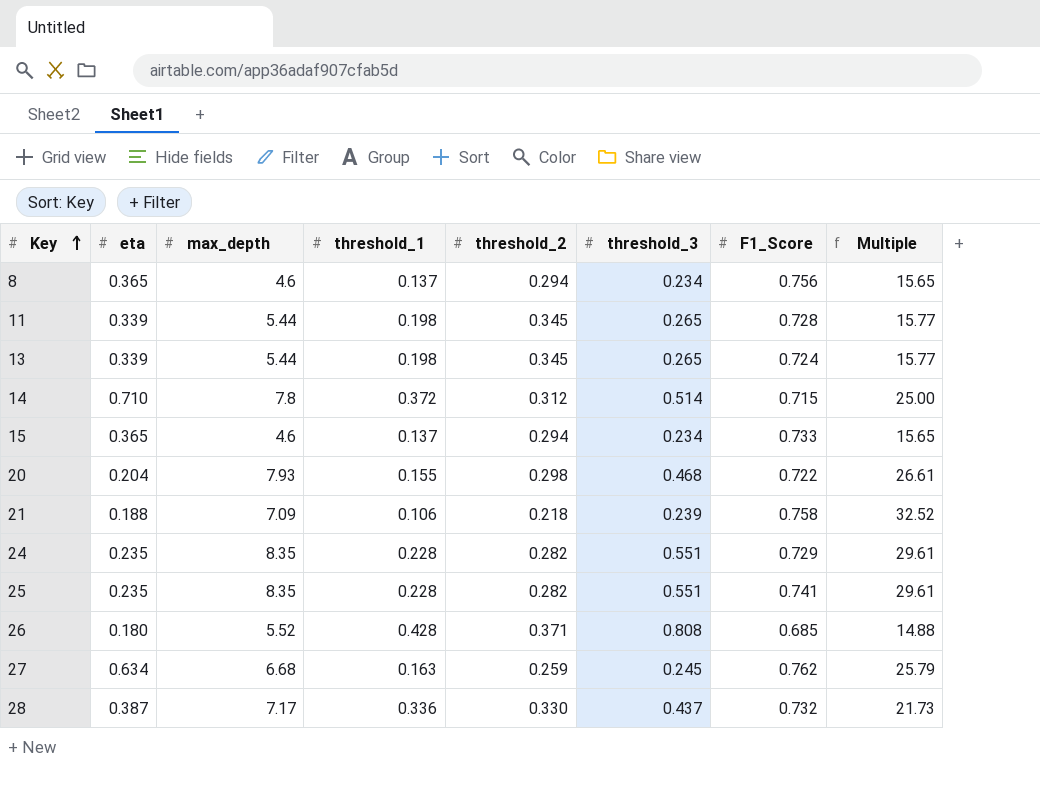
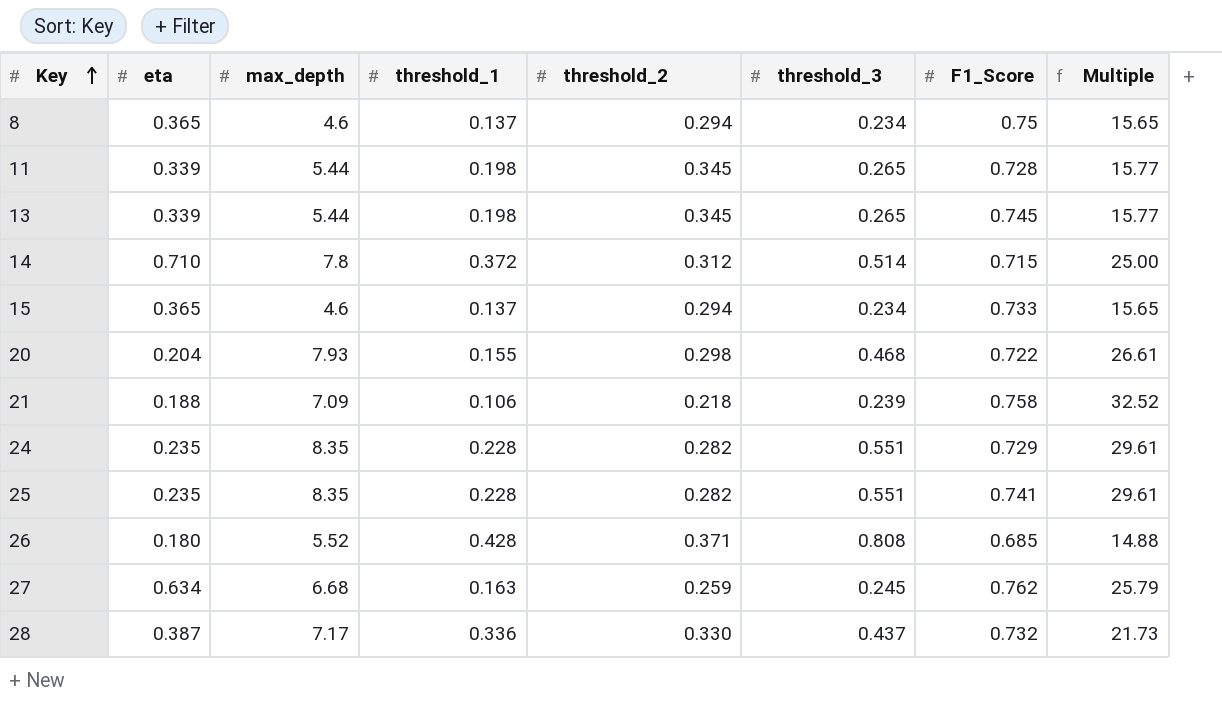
8 | F1_Score: 0.756 -> 0.75
13 | F1_Score: 0.724 -> 0.745

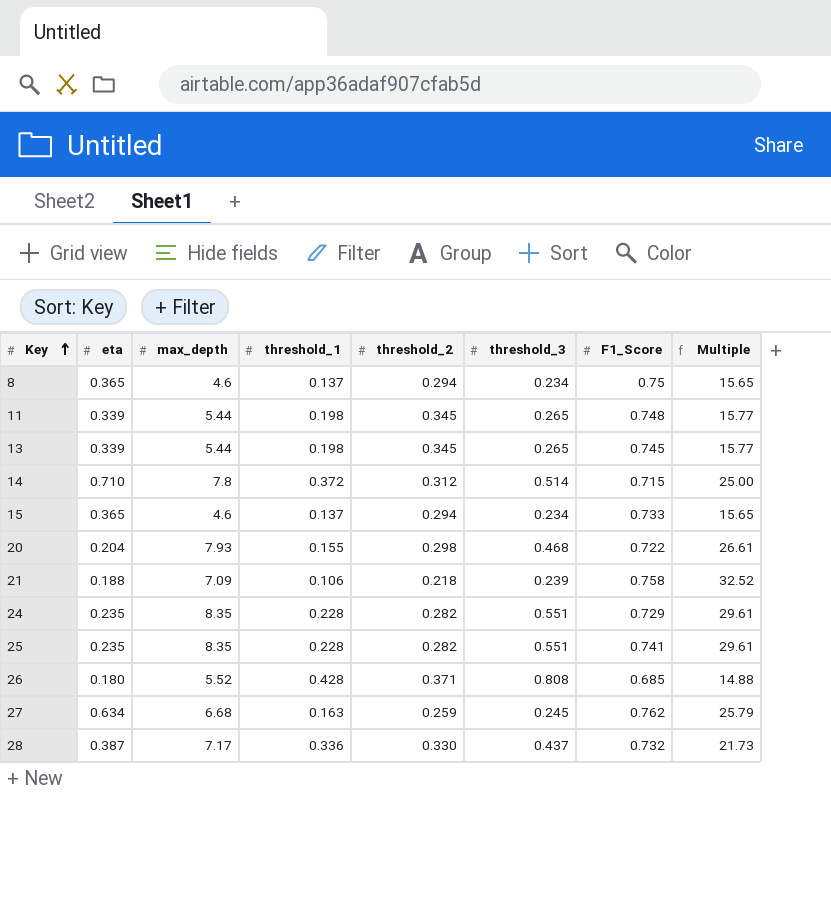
11 | F1_Score: 0.728 -> 0.748

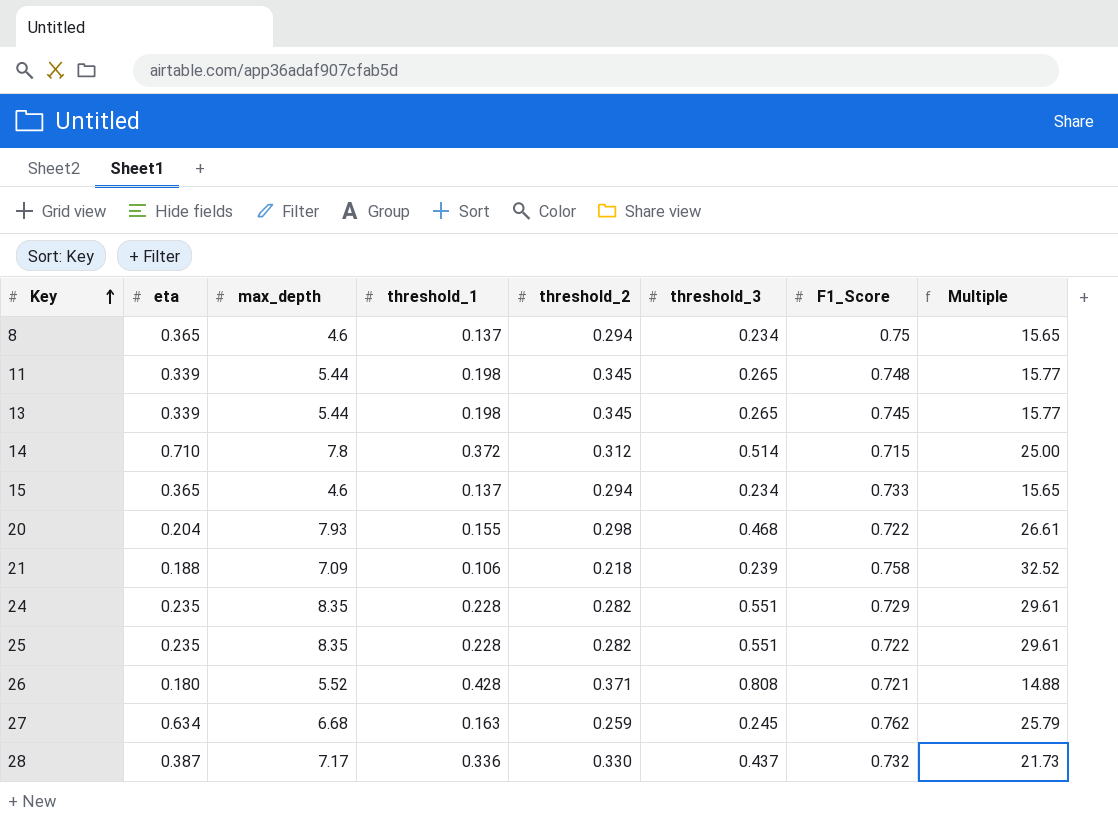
25 | F1_Score: 0.741 -> 0.722
26 | F1_Score: 0.685 -> 0.721

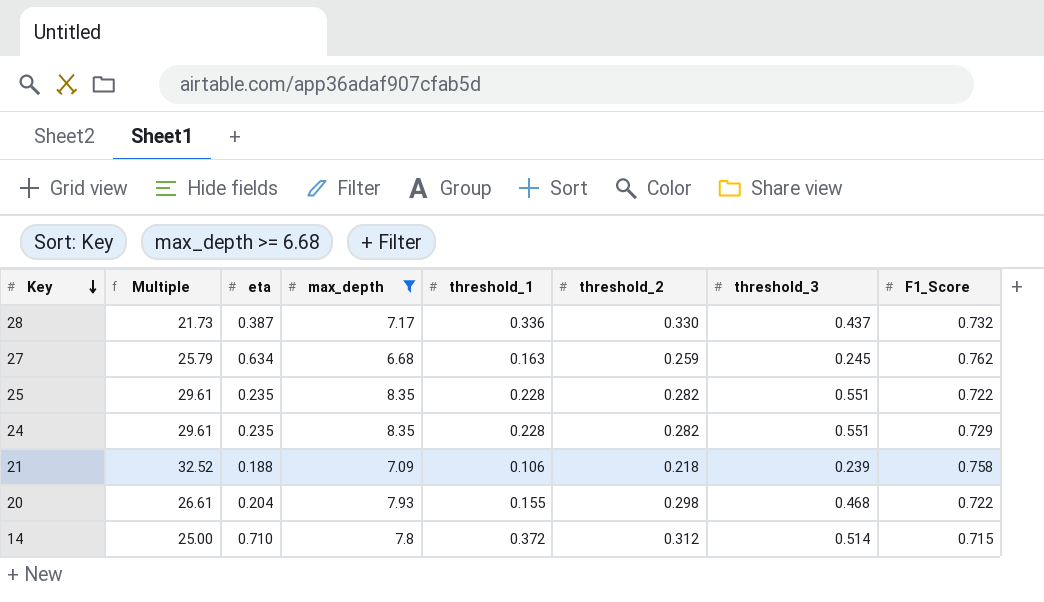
filter: none -> max_depth >= 6.68
row order: Key ascending -> Key descending
column Multiple | position: 8 -> 2

